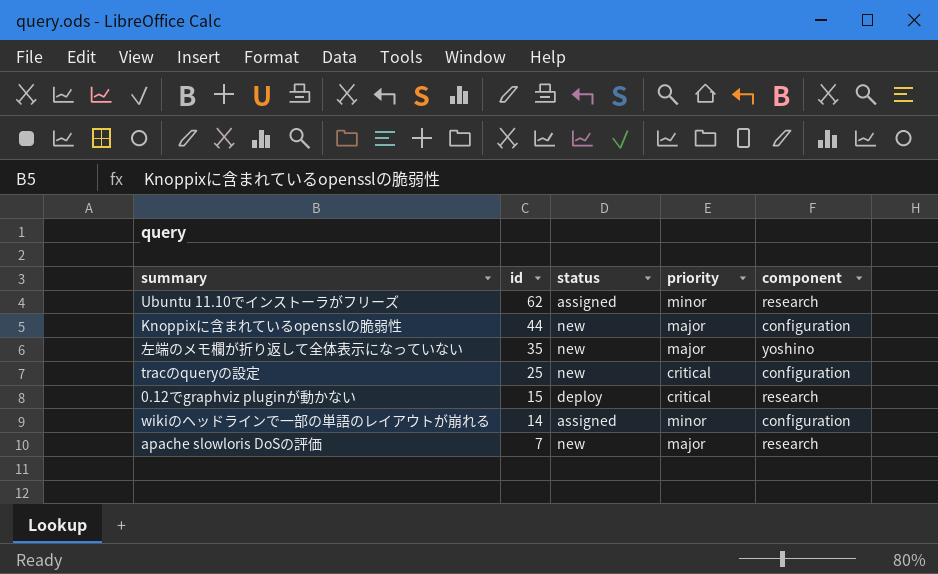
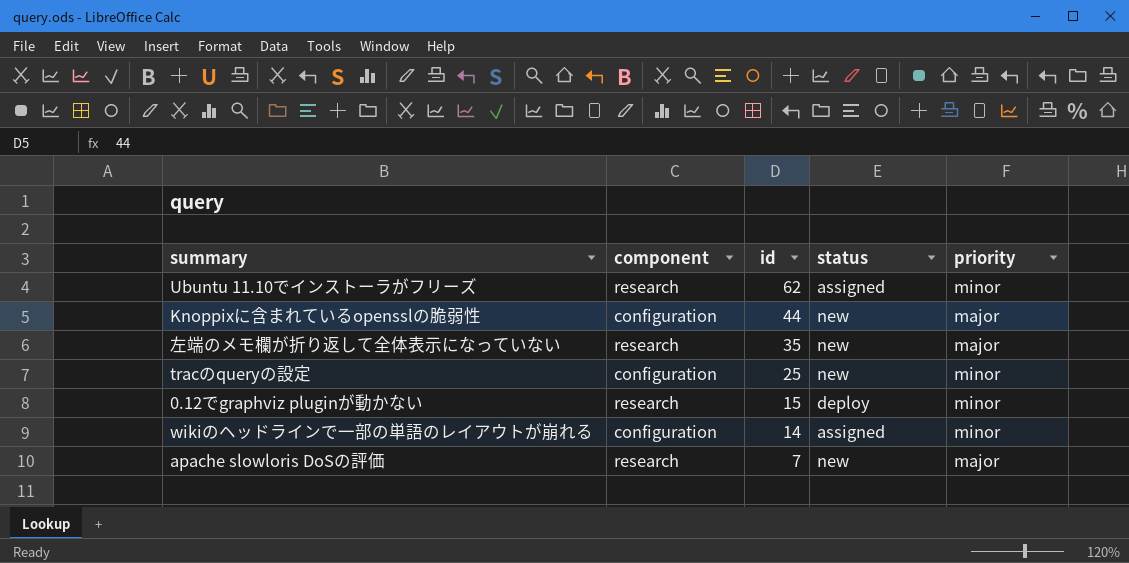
column component | position: 5 -> 2
左端のメモ欄が折り返して全体表示になっていない | component: yoshino -> research
tracのqueryの設定 | priority: critical -> minor
0.12でgraphviz pluginが動かない | priority: critical -> minor

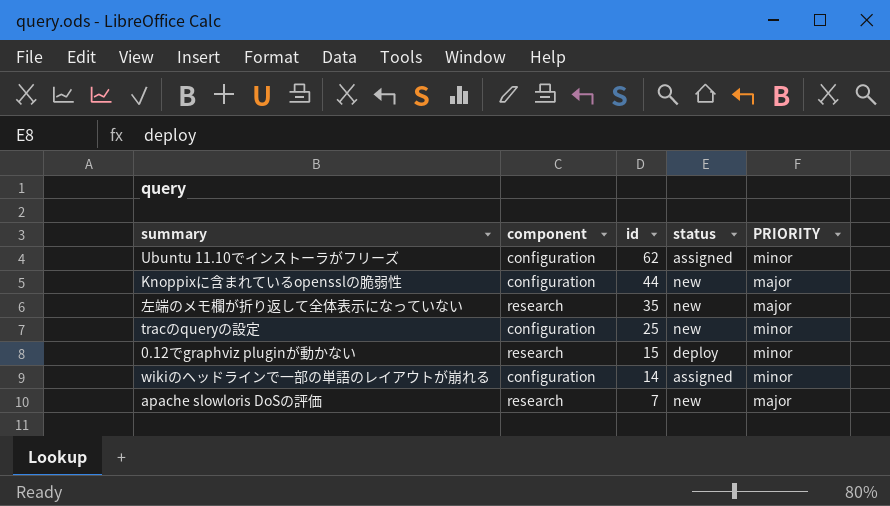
column name: priority -> PRIORITY
Ubuntu 11.10でインストーラがフリーズ | component: research -> configuration

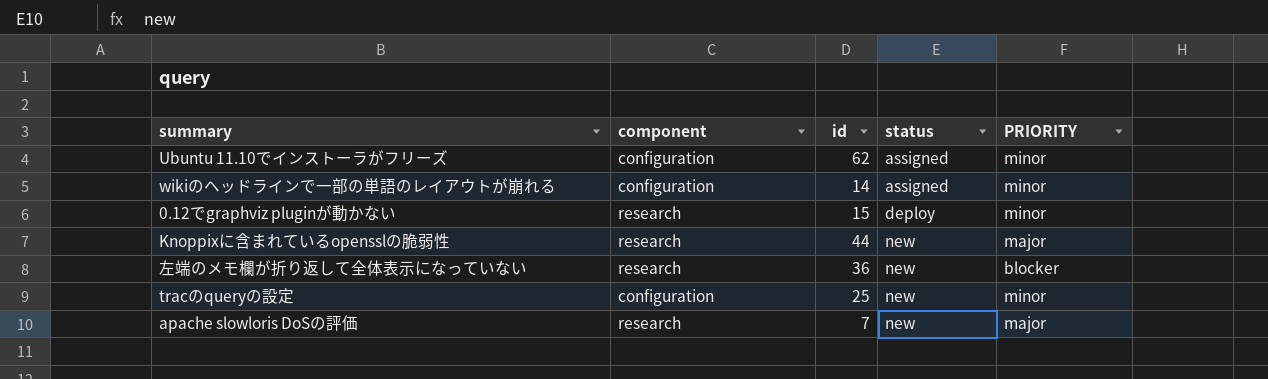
row order: id descending -> status ascending
Knoppixに含まれているopensslの脆弱性 | component: configuration -> research
左端のメモ欄が折り返して全体表示になっていない | id: 35 -> 36
左端のメモ欄が折り返して全体表示になっていない | PRIORITY: major -> blocker

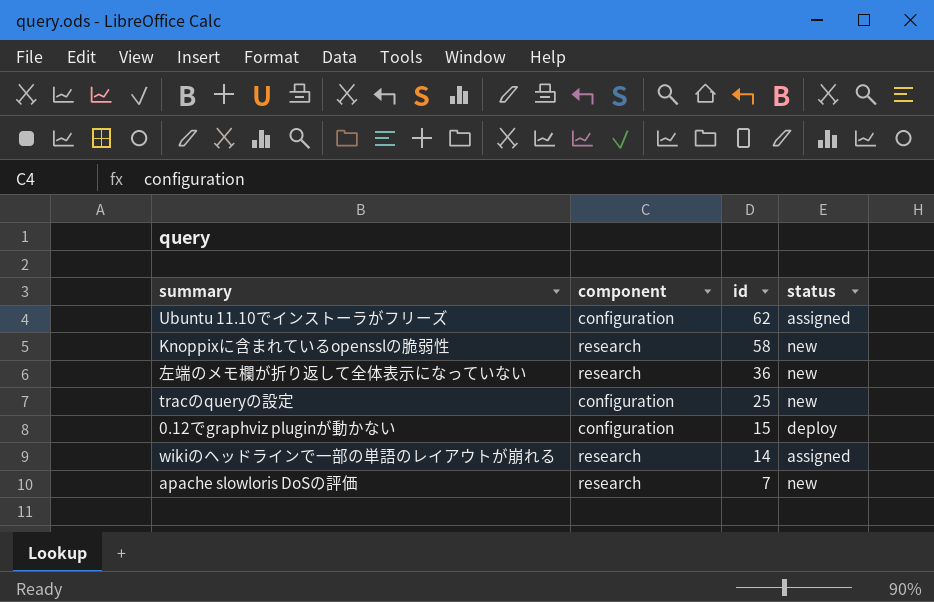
row order: status ascending -> id descending
column PRIORITY | position: 5 -> none
Knoppixに含まれているopensslの脆弱性 | id: 44 -> 58
0.12でgraphviz pluginが動かない | component: research -> configuration
wikiのヘッドラインで一部の単語のレイアウトが崩れる | component: configuration -> research

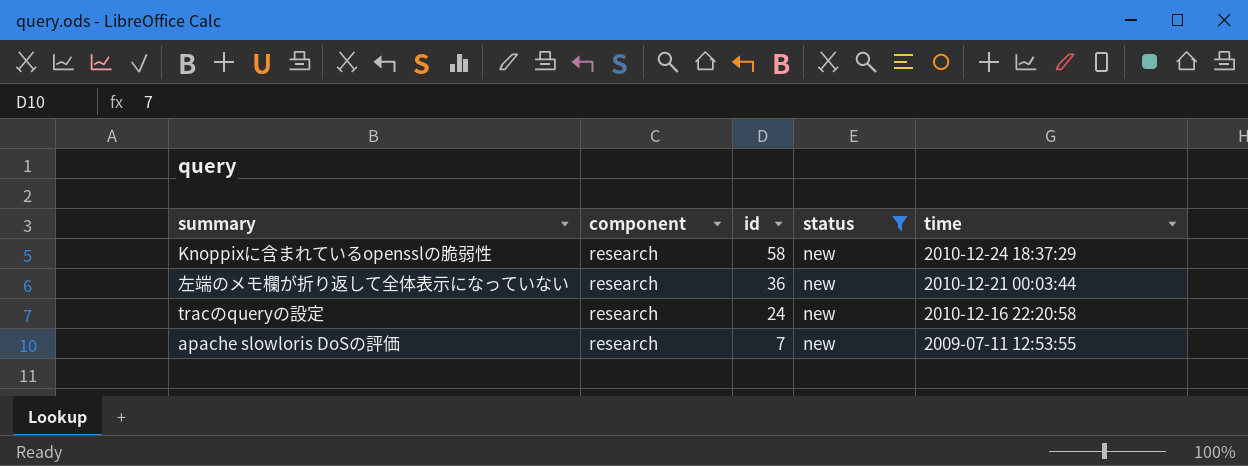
filter: none -> status = new
column time | position: none -> 5
tracのqueryの設定 | component: configuration -> research
tracのqueryの設定 | id: 25 -> 24

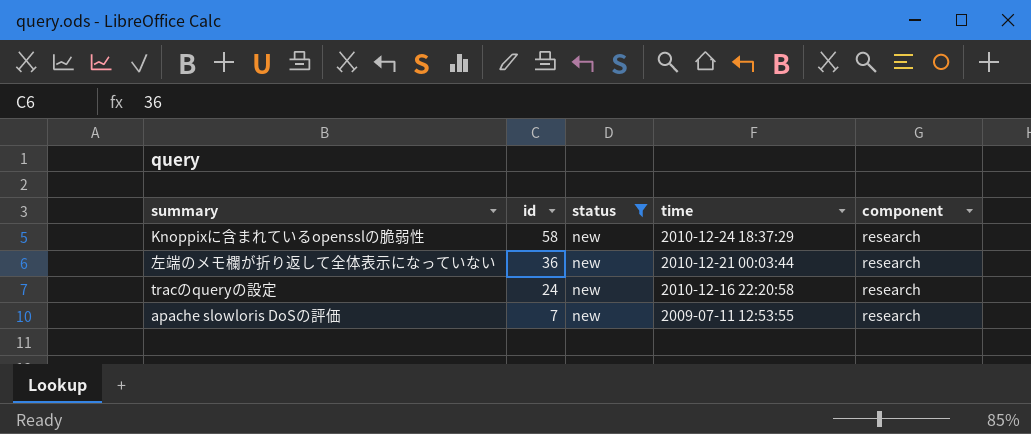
column component | position: 2 -> 5

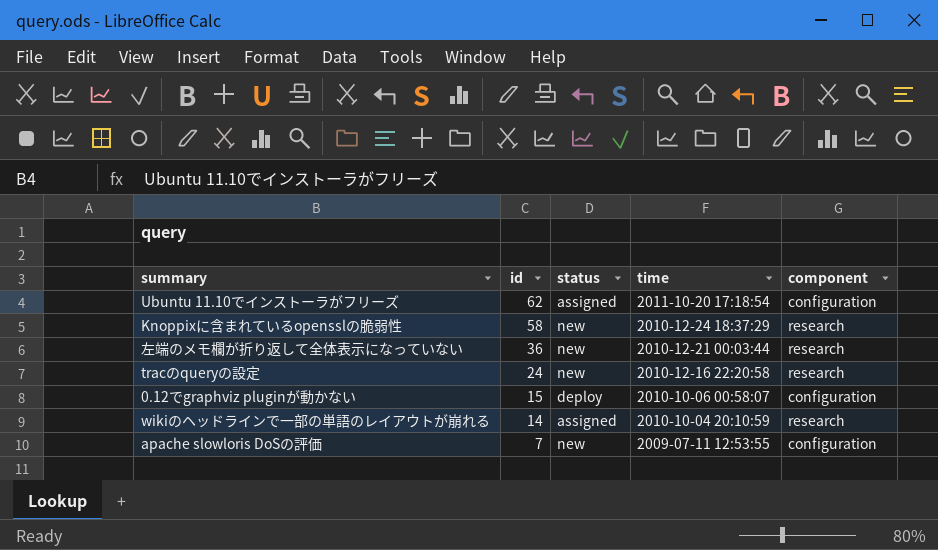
filter: status = new -> none
apache slowloris DoSの評価 | component: research -> configuration

